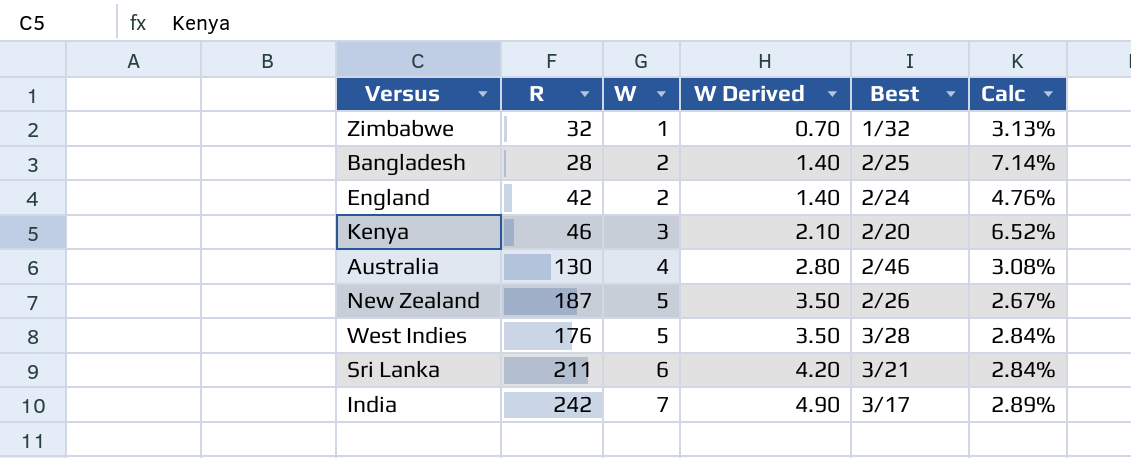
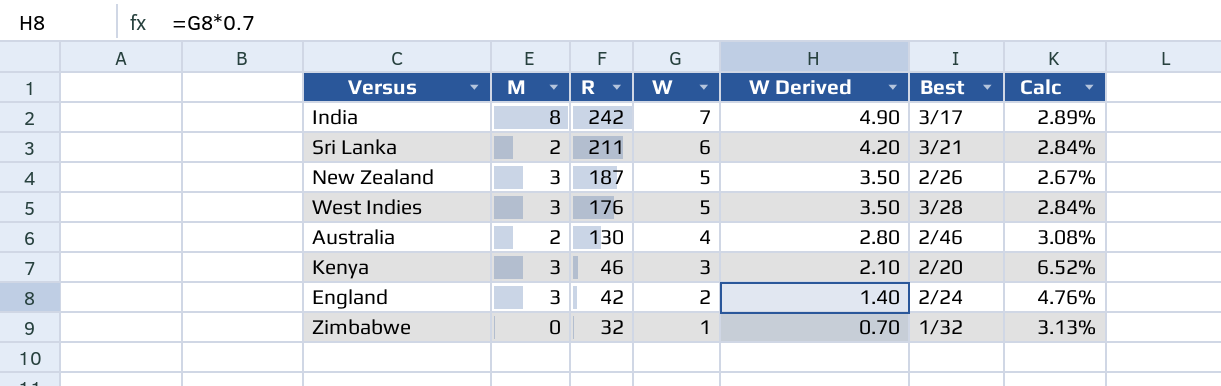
row order: W ascending -> R descending
column M | position: none -> 2
row Bangladesh: 28 | 2 | 1.40 | 2/25 | 7.14% -> none

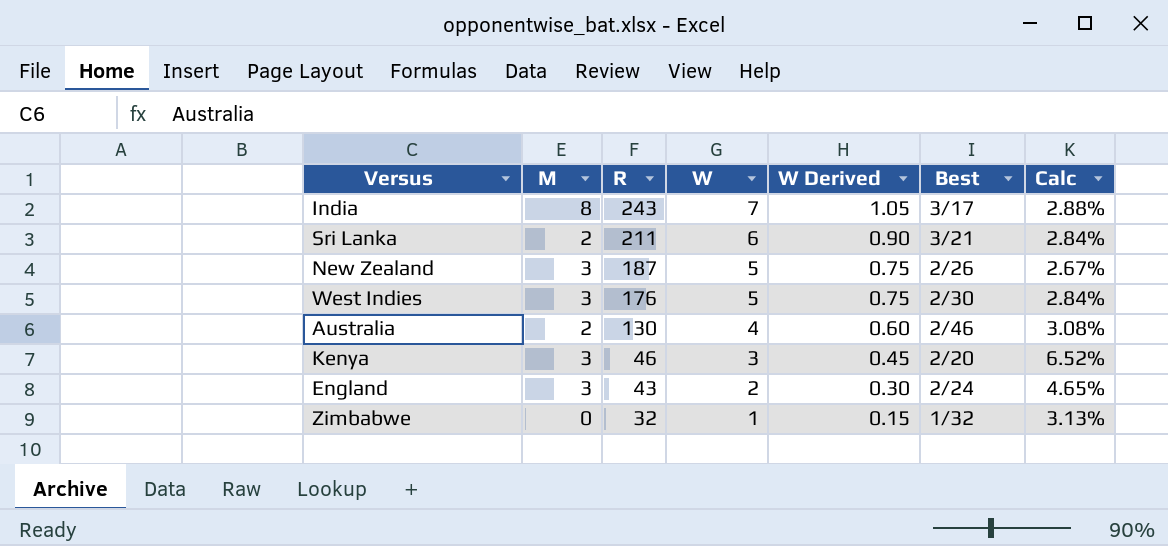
column W Derived | formula: [W] * 0.7 -> [W] * 0.15
India | R: 242 -> 243
India | Calc: 2.89% -> 2.88%
West Indies | Best: 3/28 -> 2/30
England | R: 42 -> 43
England | Calc: 4.76% -> 4.65%

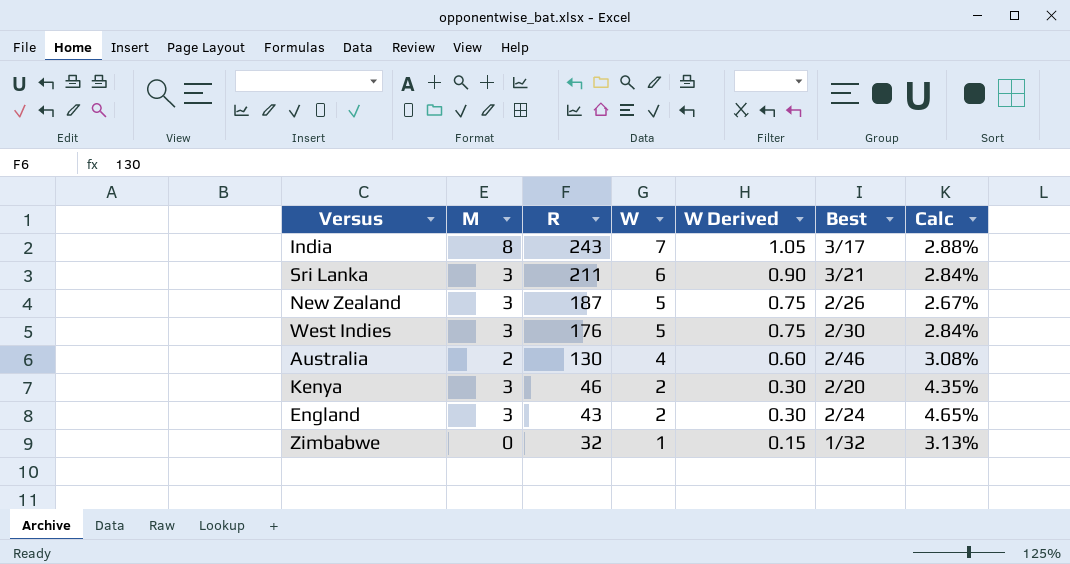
Sri Lanka | M: 2 -> 3
Kenya | W: 3 -> 2
Kenya | W Derived: 0.45 -> 0.30
Kenya | Calc: 6.52% -> 4.35%

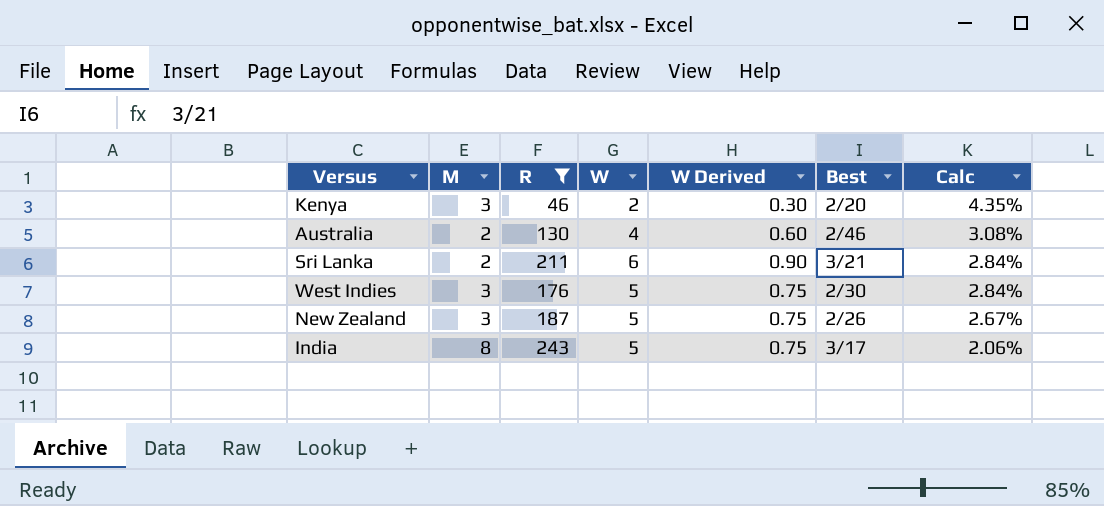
filter: none -> R >= 46
row order: R descending -> Calc descending
Sri Lanka | M: 3 -> 2
India | W: 7 -> 5
India | W Derived: 1.05 -> 0.75
India | Calc: 2.88% -> 2.06%

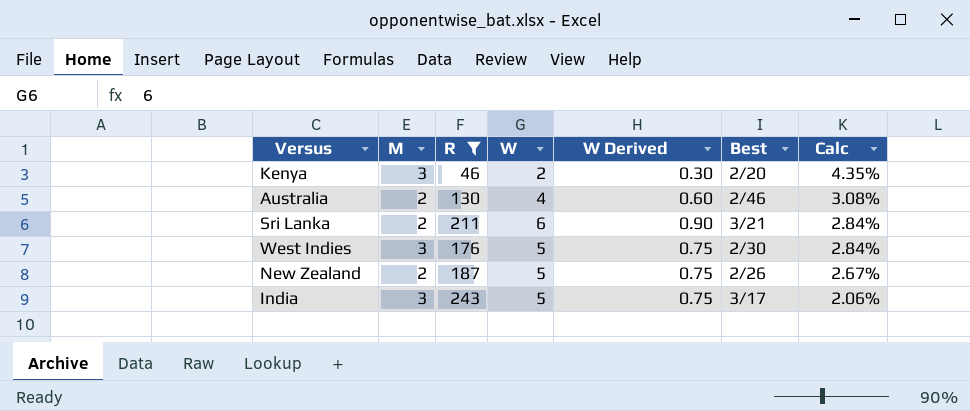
New Zealand | M: 3 -> 2
India | M: 8 -> 3

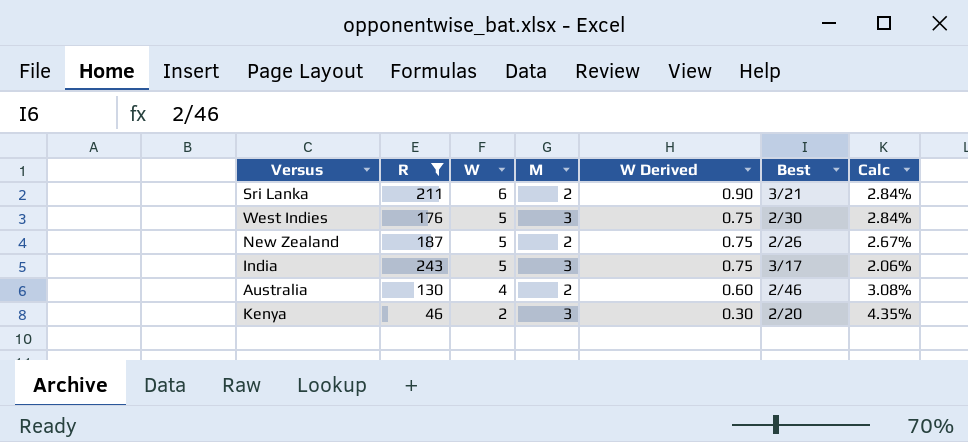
row order: Calc descending -> W descending
column M | position: 2 -> 4

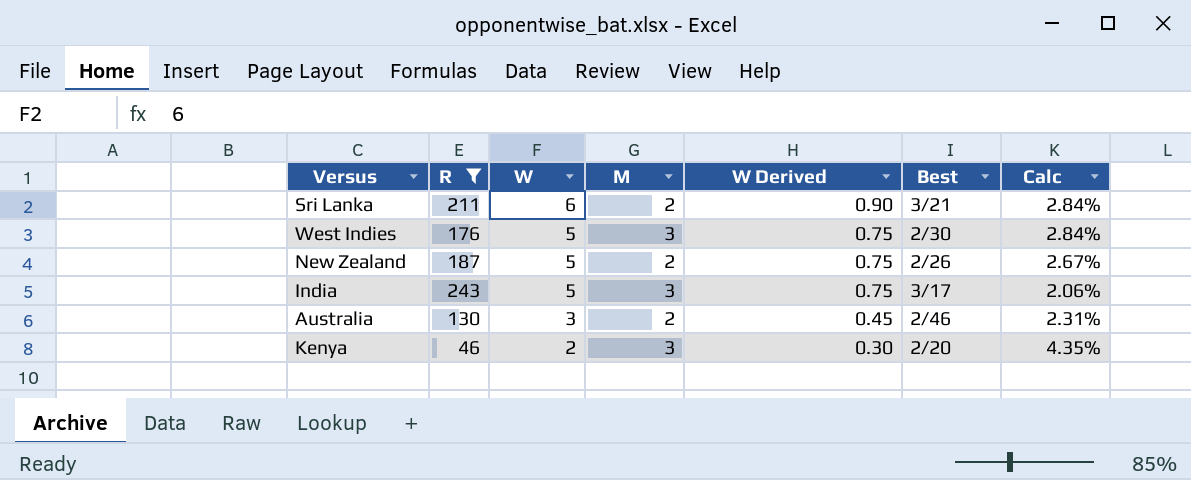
Australia | W: 4 -> 3
Australia | W Derived: 0.60 -> 0.45
Australia | Calc: 3.08% -> 2.31%

